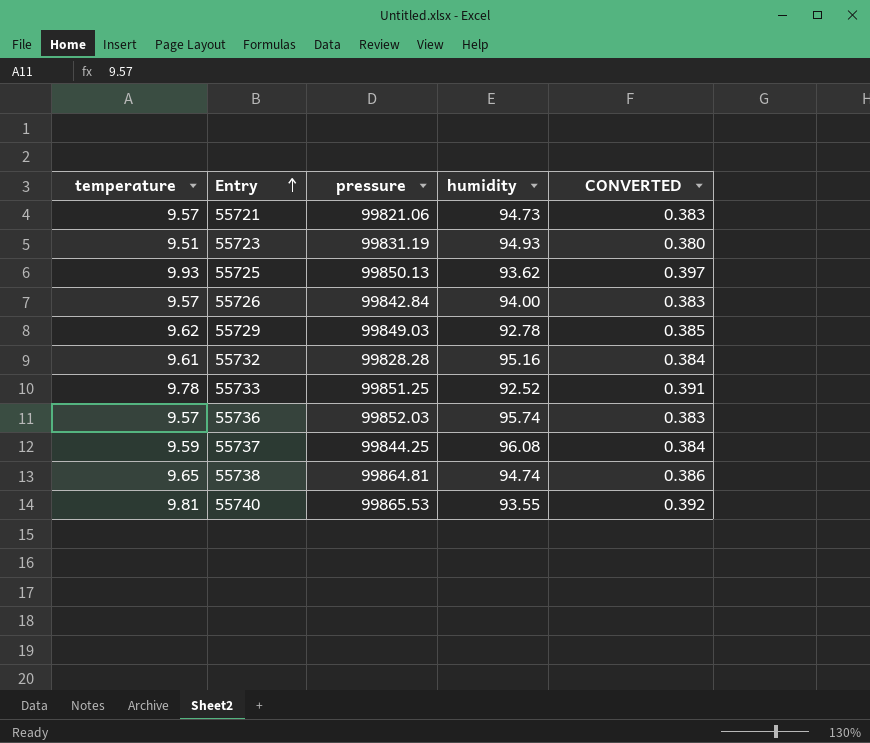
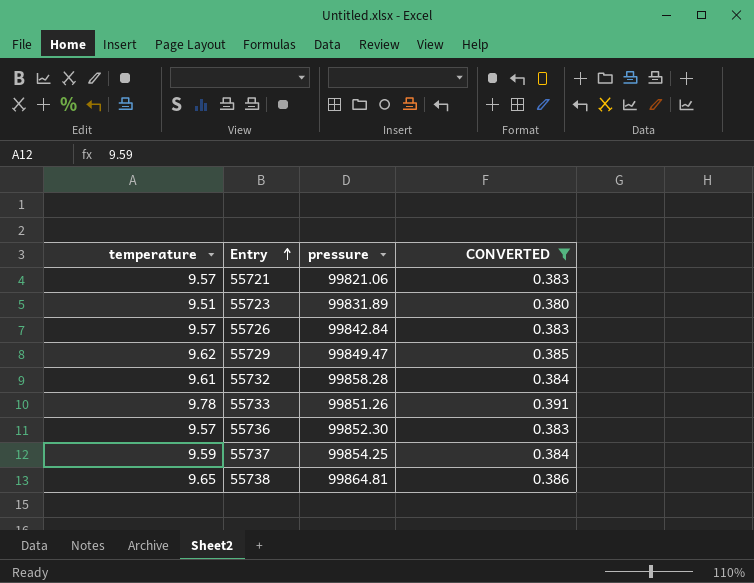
filter: none -> CONVERTED <= 0.391
column humidity | position: 4 -> none
55723 | pressure: 99831.19 -> 99831.89
55729 | pressure: 99849.03 -> 99849.47
55732 | pressure: 99828.28 -> 99858.28
55733 | pressure: 99851.25 -> 99851.26
55736 | pressure: 99852.03 -> 99852.30
55737 | pressure: 99844.25 -> 99854.25

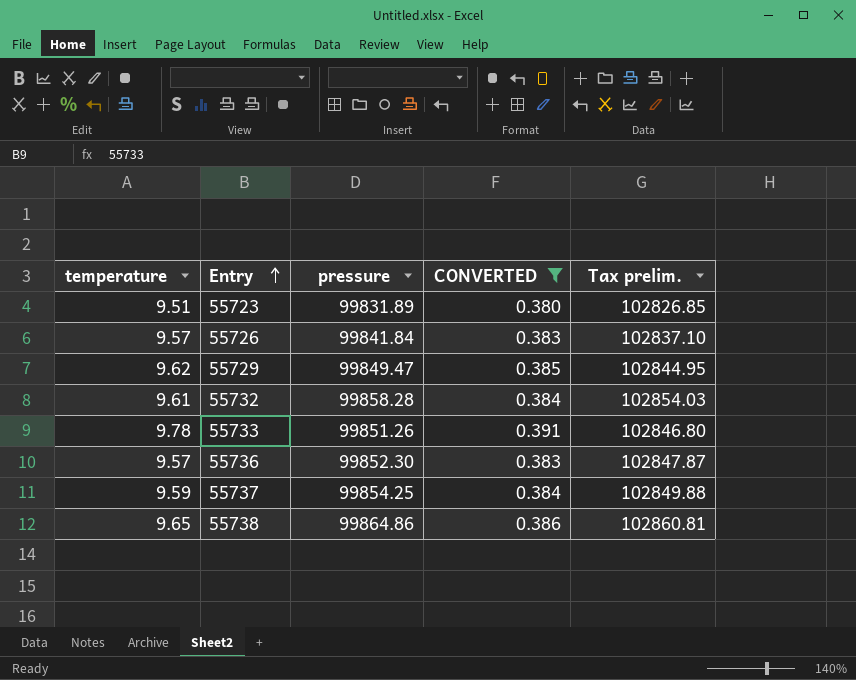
column Tax prelim. | formula: none -> [pressure] * 1.03
row 55721: 9.57 | 99821.06 | 0.383 -> none
55726 | pressure: 99842.84 -> 99841.84
55738 | pressure: 99864.81 -> 99864.86

